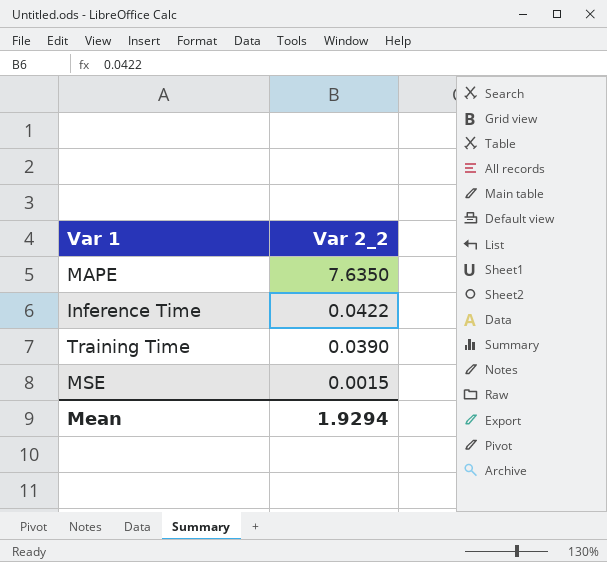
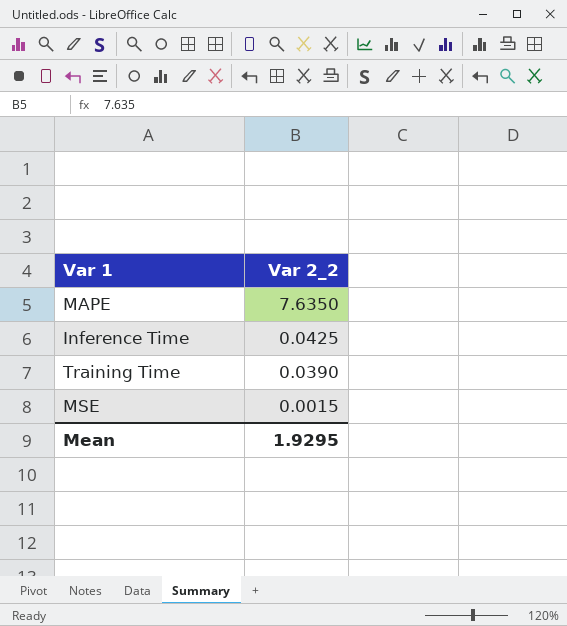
Inference Time | Var 2_2: 0.0422 -> 0.0425
Mean | Var 2_2: 1.9294 -> 1.9295

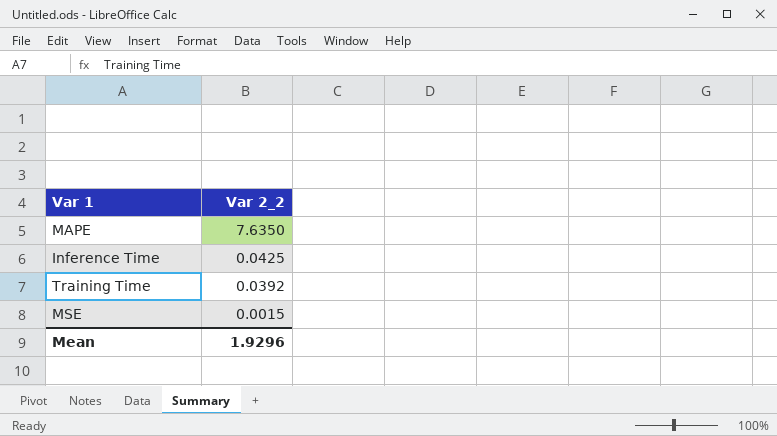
Training Time | Var 2_2: 0.0390 -> 0.0392
Mean | Var 2_2: 1.9295 -> 1.9296

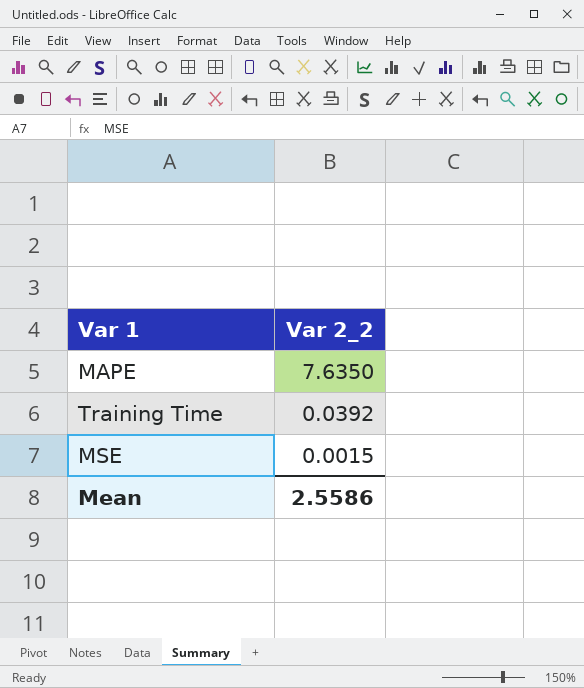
row Inference Time: 0.0425 -> none
Mean | Var 2_2: 1.9296 -> 2.5586

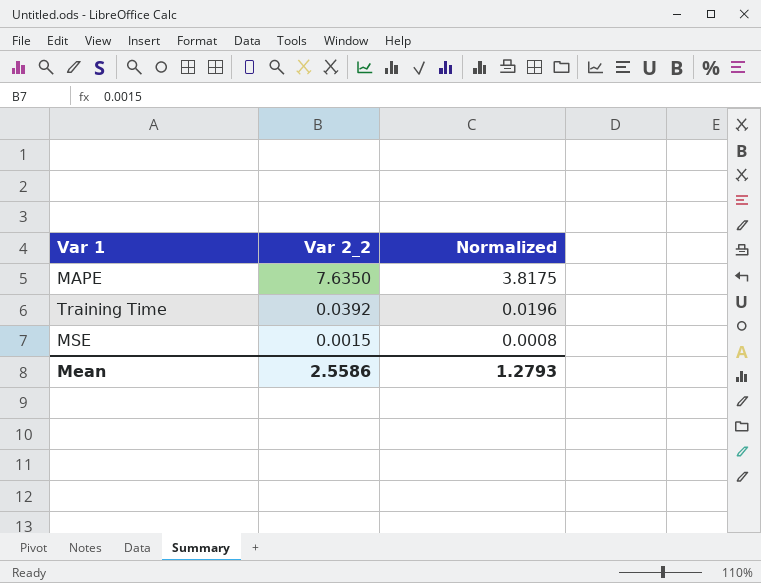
column Normalized | formula: none -> [Var 2_2] * 0.5

